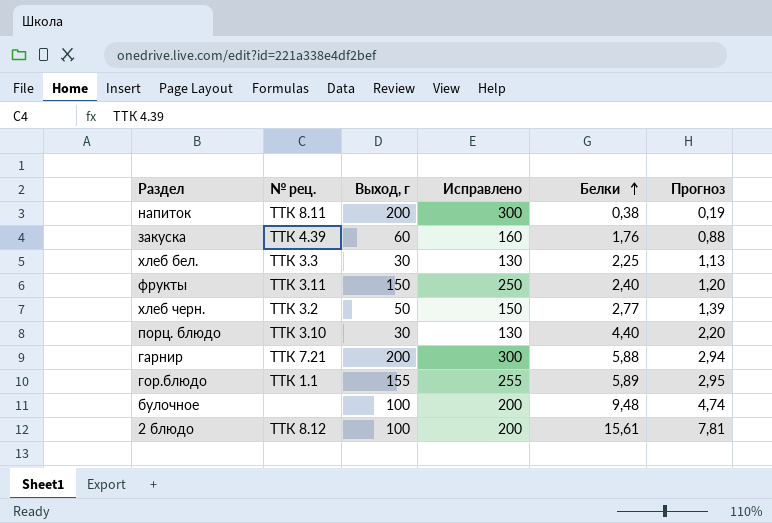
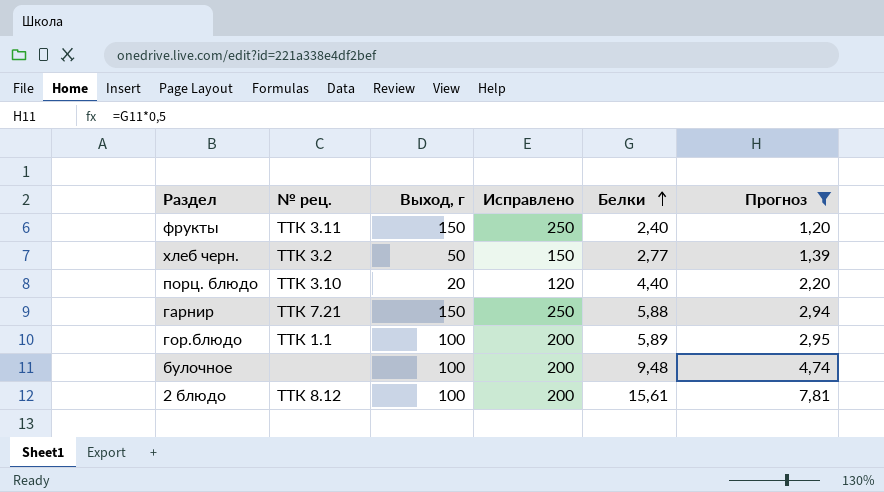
filter: none -> Прогноз >= 1,20
порц. блюдо | Выход, г: 30 -> 20
порц. блюдо | Исправлено: 130 -> 120
гарнир | Выход, г: 200 -> 150
гарнир | Исправлено: 300 -> 250
гор.блюдо | Выход, г: 155 -> 100
гор.блюдо | Исправлено: 255 -> 200

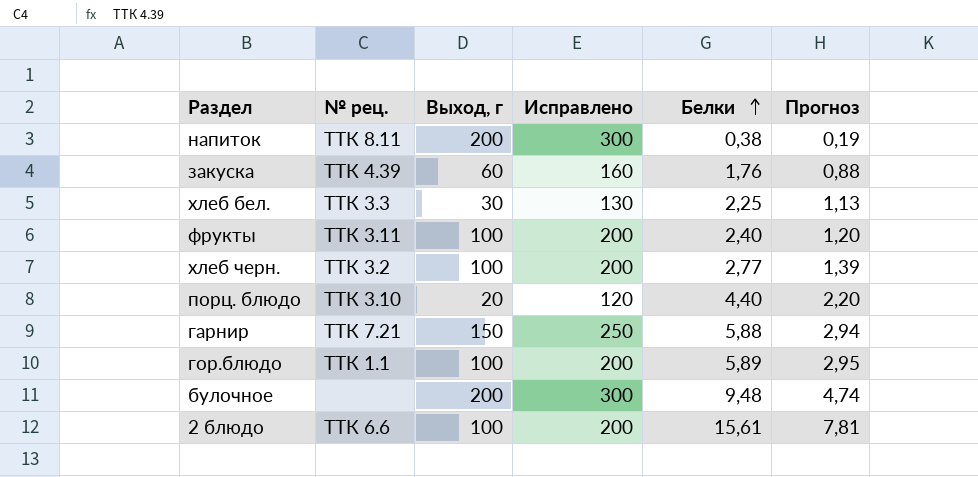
filter: Прогноз >= 1,20 -> none
фрукты | Выход, г: 150 -> 100
фрукты | Исправлено: 250 -> 200
хлеб черн. | Выход, г: 50 -> 100
хлеб черн. | Исправлено: 150 -> 200
булочное | Выход, г: 100 -> 200
булочное | Исправлено: 200 -> 300
2 блюдо | № рец.: ТТК 8.12 -> ТТК 6.6

